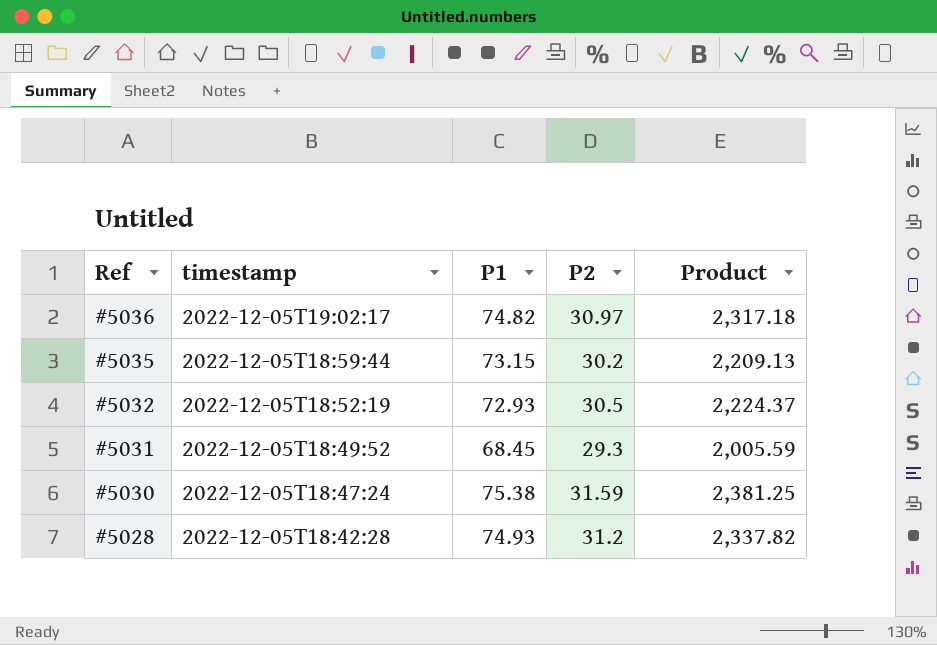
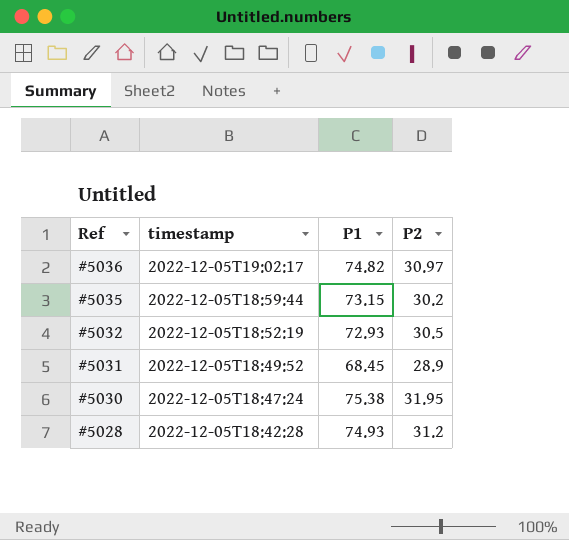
column Product | formula: [P1] * [P2] -> none
#5031 | P2: 29.3 -> 28.9
#5030 | P2: 31.59 -> 31.95

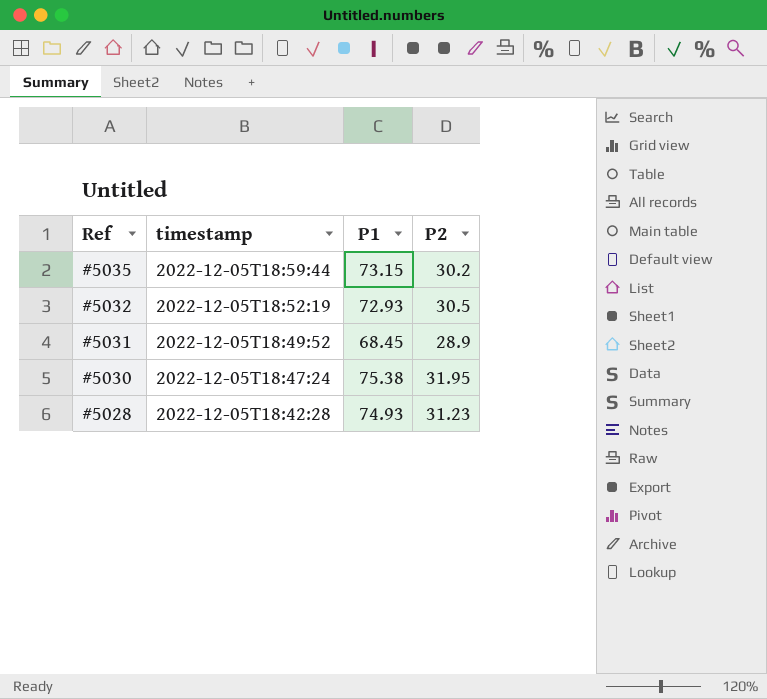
row #5036: 2022-12-05T19:02:17 | 74.82 | 30.97 -> none
#5028 | P2: 31.2 -> 31.23

